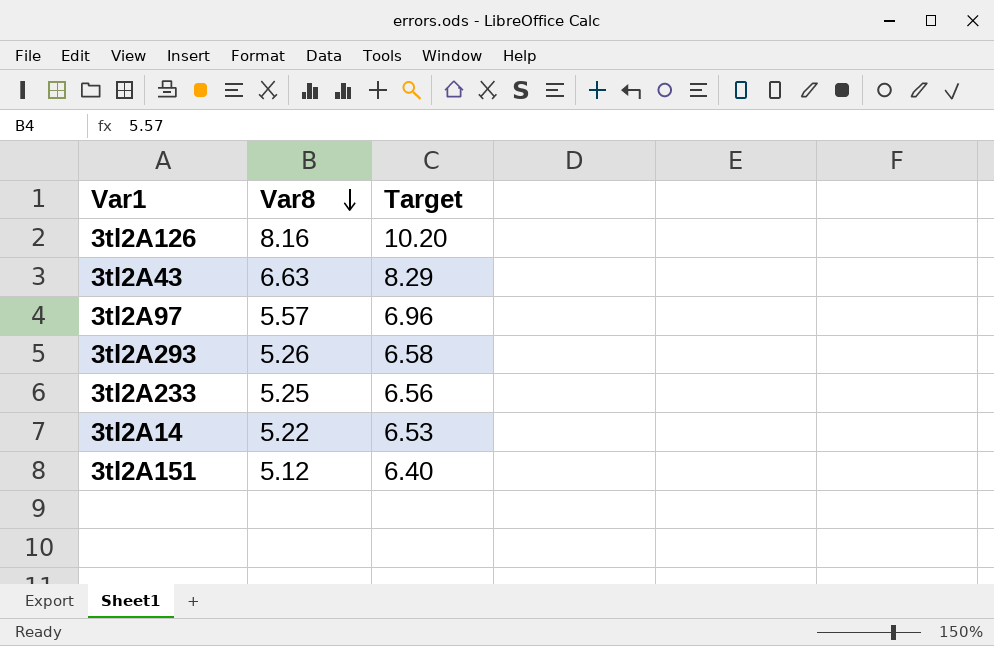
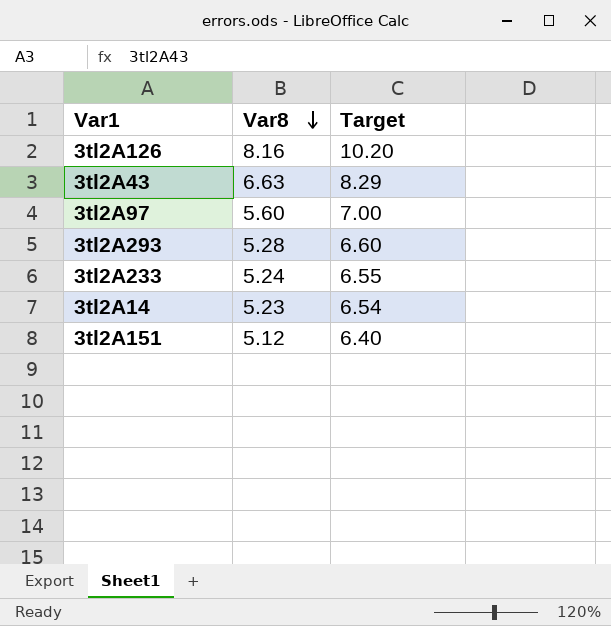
3tl2A97 | Var8: 5.57 -> 5.60
3tl2A97 | Target: 6.96 -> 7.00
3tl2A293 | Var8: 5.26 -> 5.28
3tl2A293 | Target: 6.58 -> 6.60
3tl2A233 | Var8: 5.25 -> 5.24
3tl2A233 | Target: 6.56 -> 6.55
3tl2A14 | Var8: 5.22 -> 5.23
3tl2A14 | Target: 6.53 -> 6.54

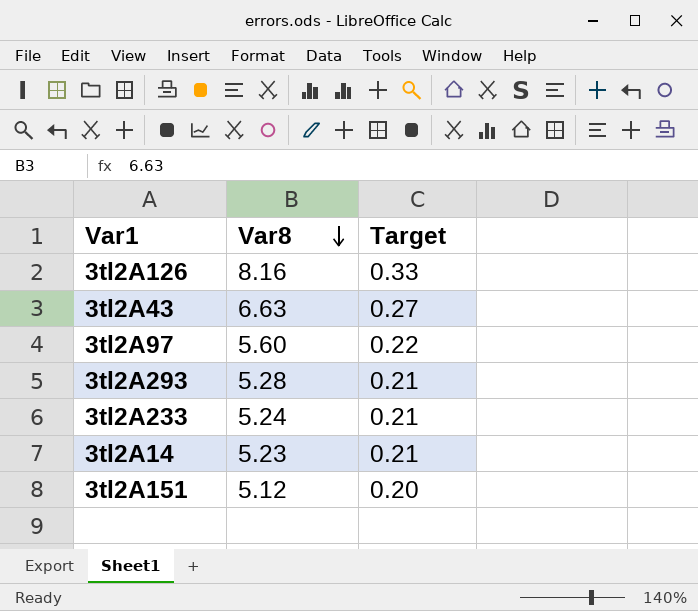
column Target | formula: [Var8] * 1.25 -> [Var8] * 0.04

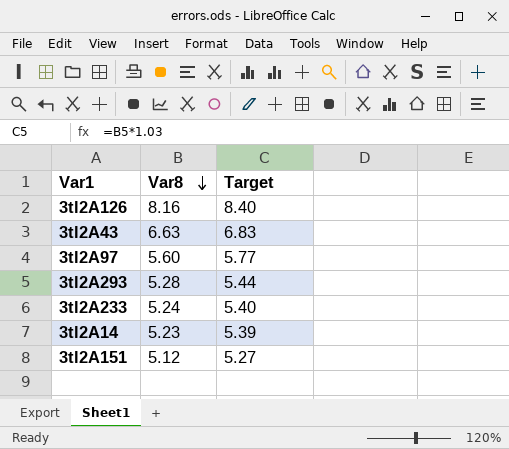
column Target | formula: [Var8] * 0.04 -> [Var8] * 1.03

